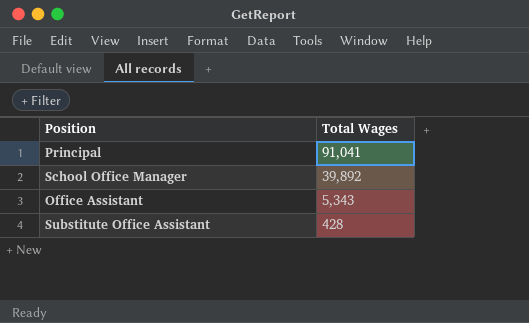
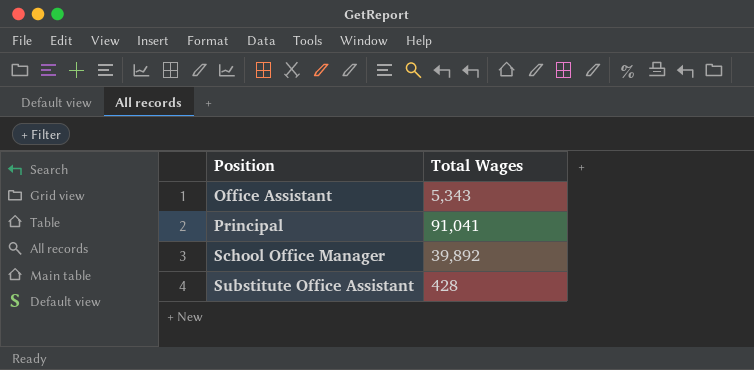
row order: Total Wages descending -> Position ascending

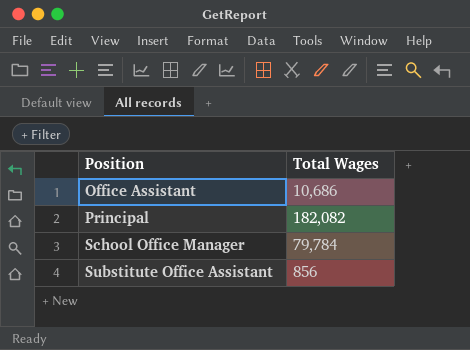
Office Assistant | Total Wages: 5,343 -> 10,686
Principal | Total Wages: 91,041 -> 182,082
School Office Manager | Total Wages: 39,892 -> 79,784
Substitute Office Assistant | Total Wages: 428 -> 856

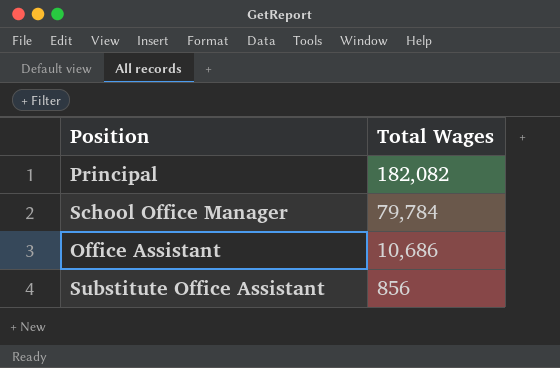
row order: Position ascending -> Total Wages descending

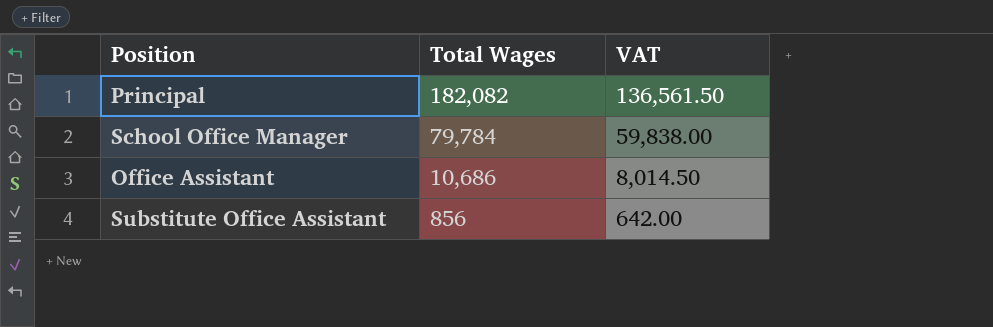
column VAT | formula: none -> [Total Wages] * 0.75

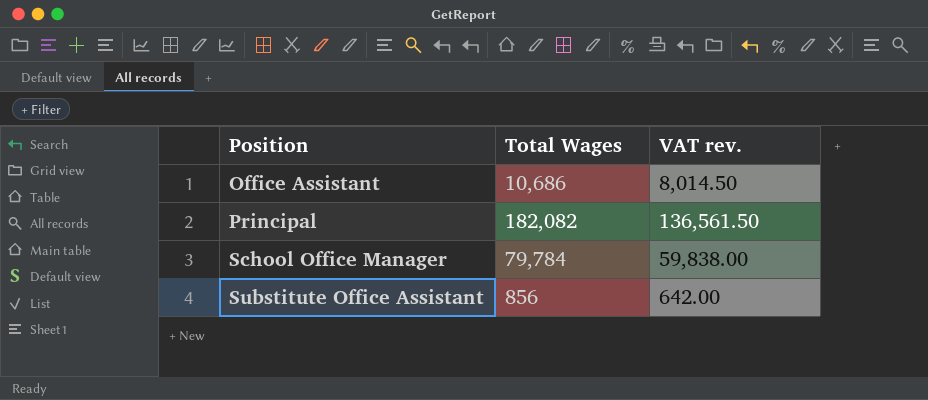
row order: Total Wages descending -> Position ascending
column name: VAT -> VAT rev.

